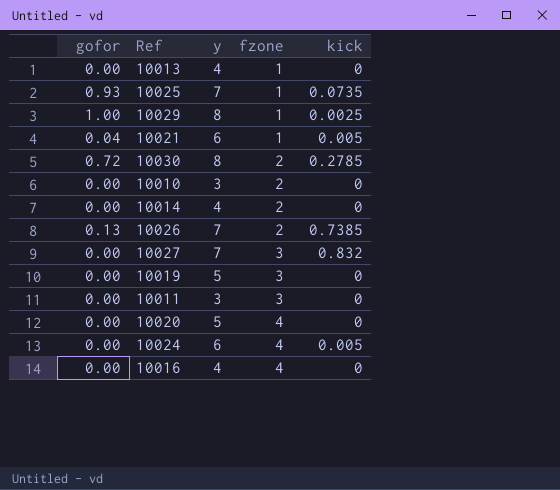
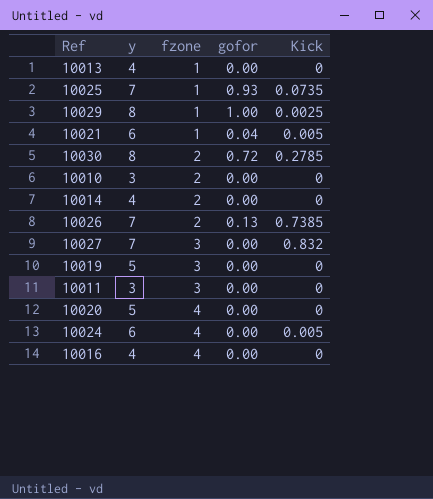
column gofor | position: 1 -> 4
column name: kick -> Kick

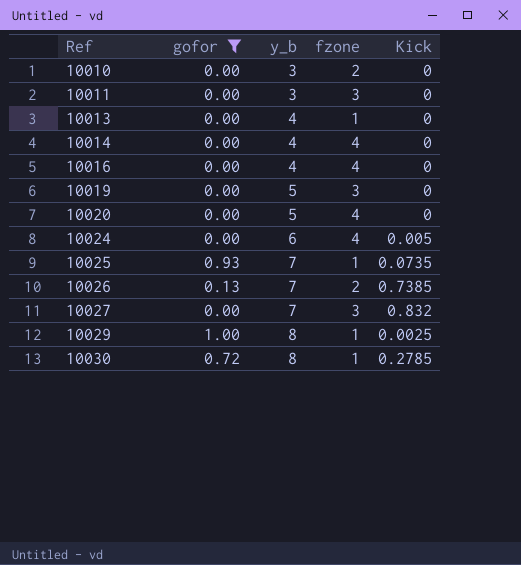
filter: none -> gofor != 0.04
row order: fzone ascending -> Ref ascending
column gofor | position: 4 -> 2
column name: y -> y_b
10014 | fzone: 2 -> 4
10030 | fzone: 2 -> 1

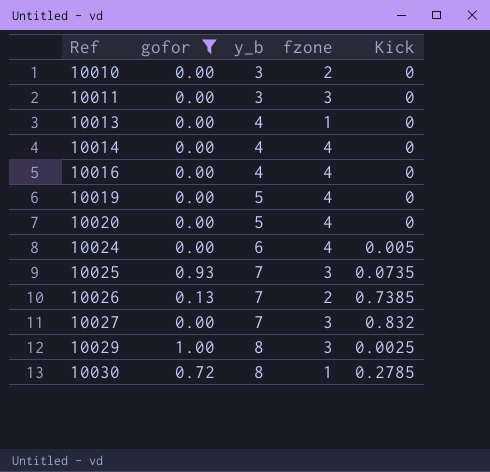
10019 | fzone: 3 -> 4
10025 | fzone: 1 -> 3
10029 | fzone: 1 -> 3

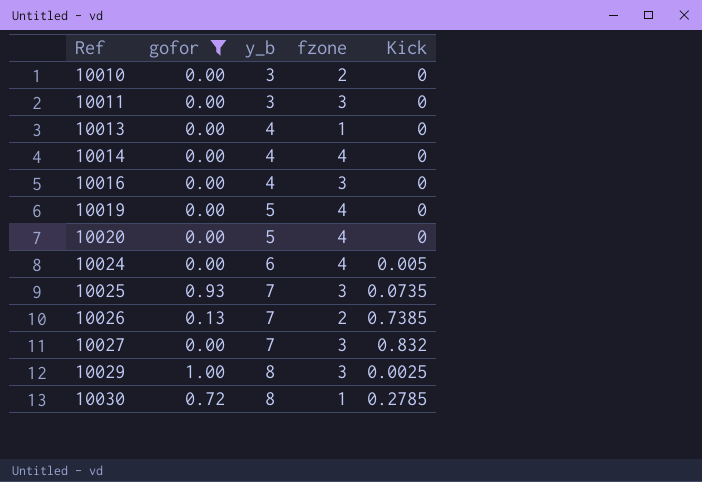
10016 | fzone: 4 -> 3

